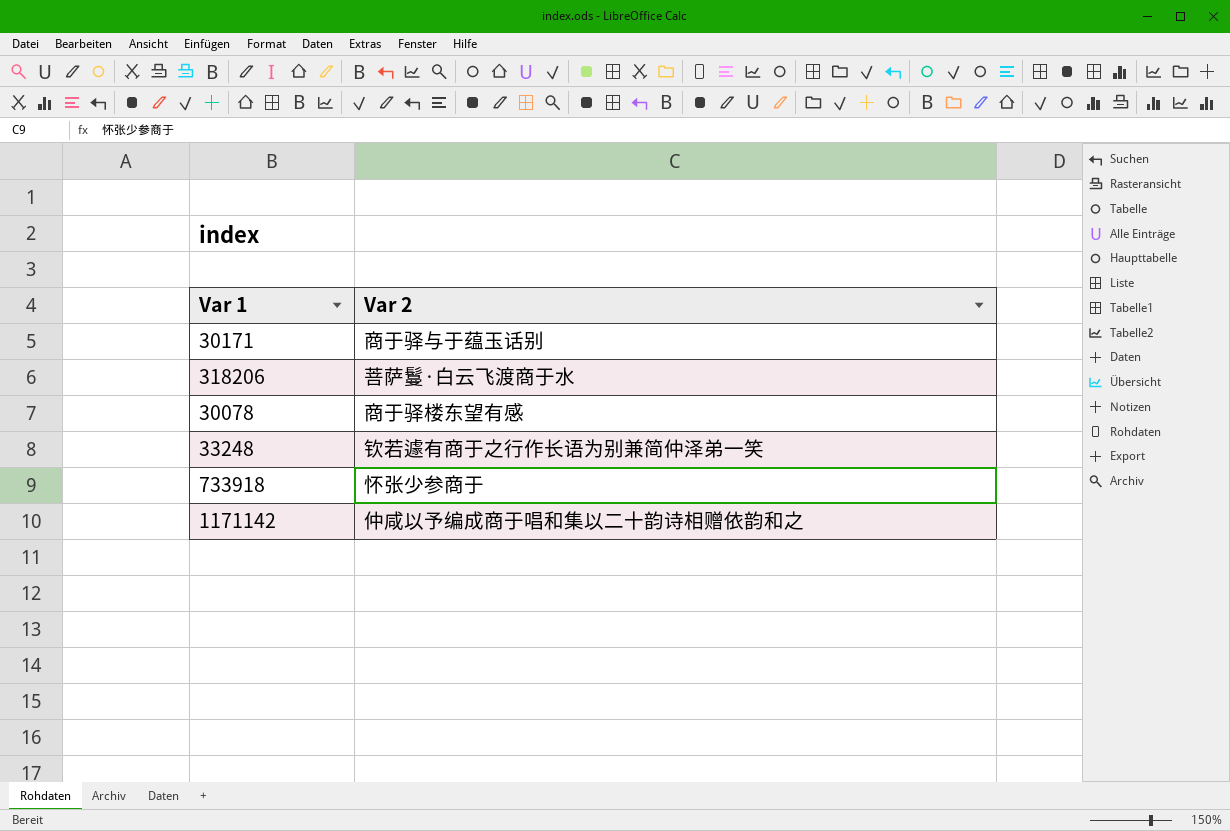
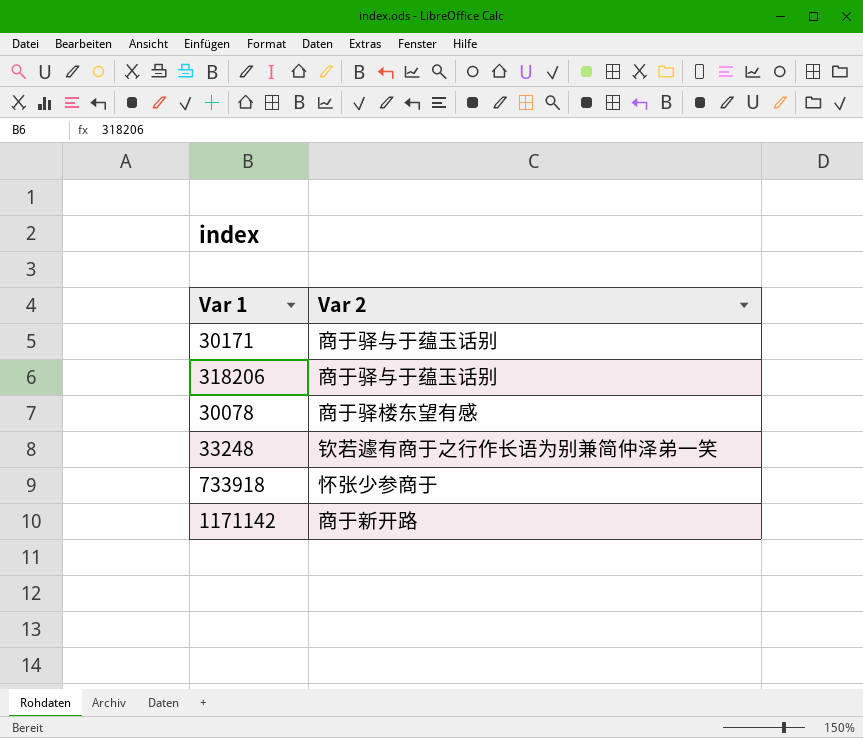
318206 | Var 2: 菩萨鬘·白云飞渡商于水 -> 商于驿与于蕴玉话别
1171142 | Var 2: 仲咸以予编成商于唱和集以二十韵诗相赠依韵和之 -> 商于新开路

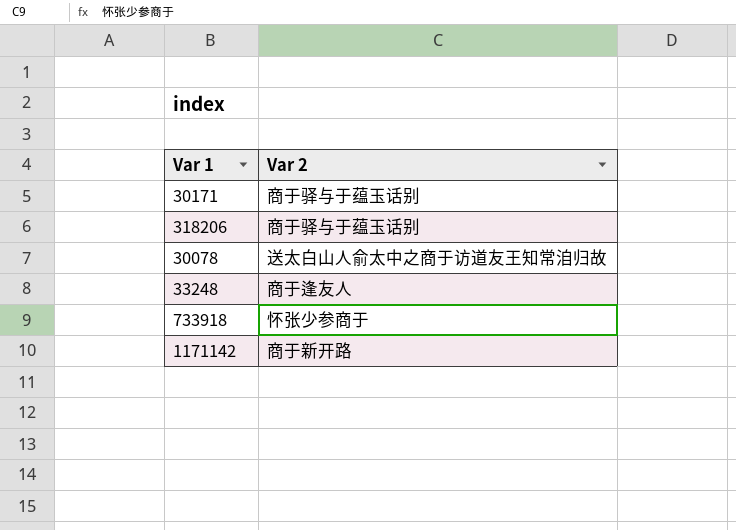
30078 | Var 2: 商于驿楼东望有感 -> 送太白山人俞太中之商于访道友王知常洎归故
33248 | Var 2: 钦若遽有商于之行作长语为别兼简仲泽弟一笑 -> 商于逢友人

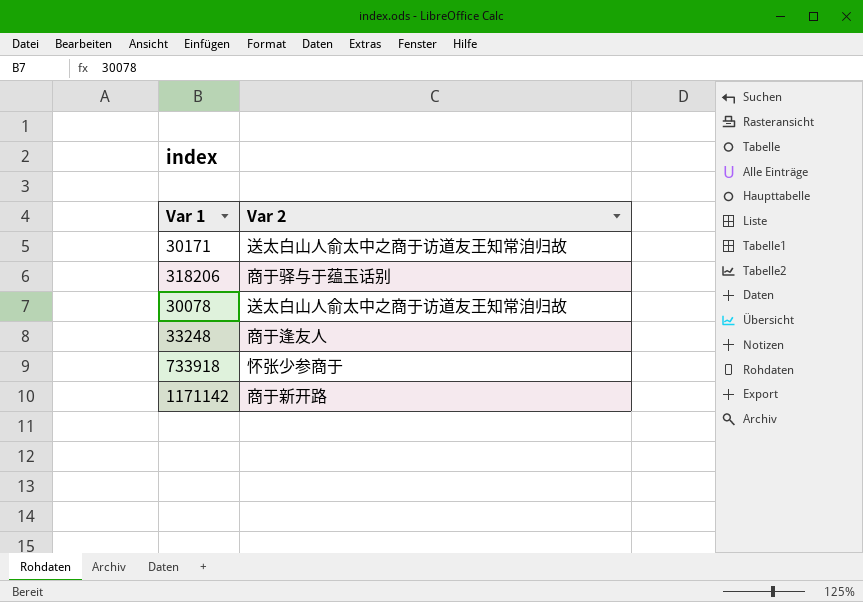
30171 | Var 2: 商于驿与于蕴玉话别 -> 送太白山人俞太中之商于访道友王知常洎归故

